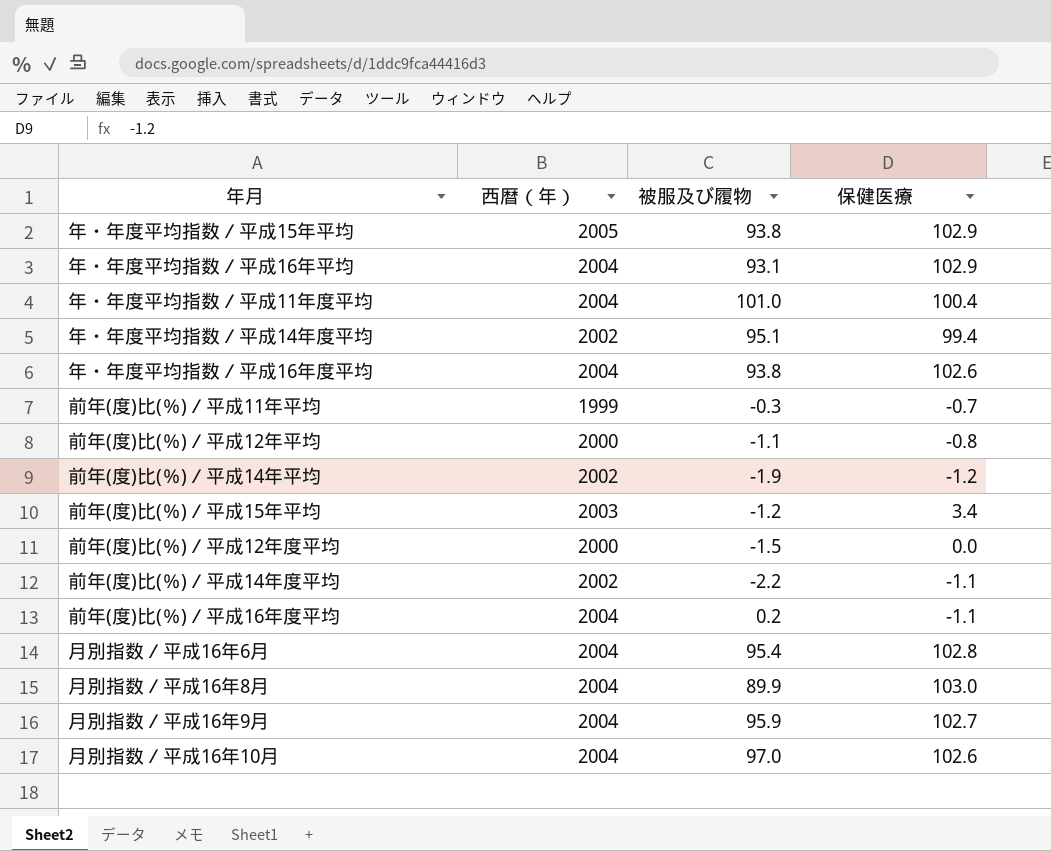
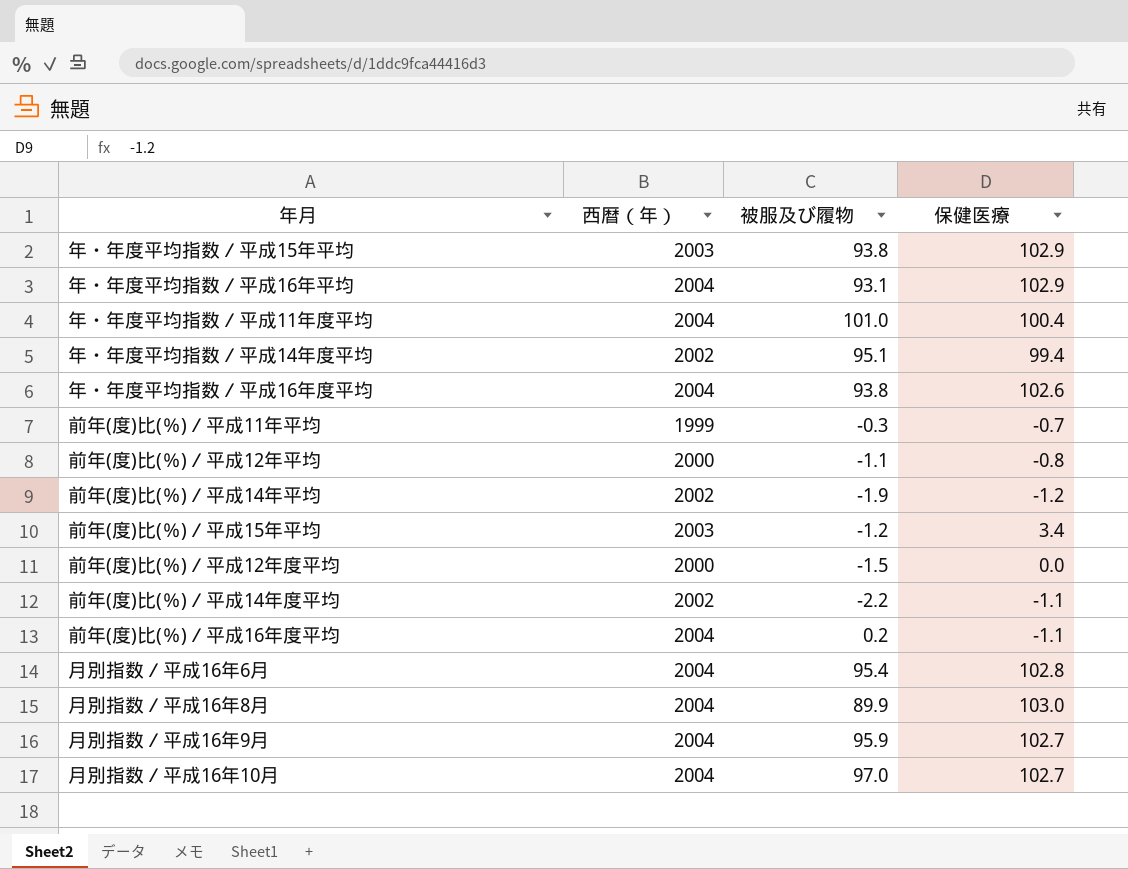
年・年度平均指数／平成15年平均 | 西暦（年）: 2005 -> 2003
月別指数／平成16年10月 | 保健医療: 102.6 -> 102.7

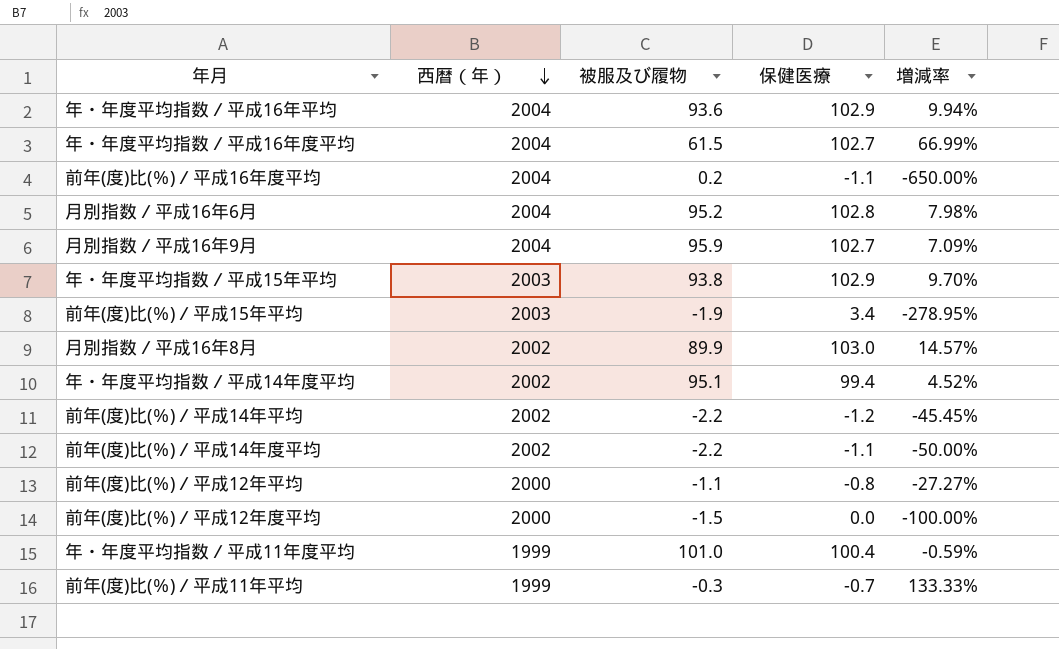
row order: none -> 西暦（年） descending
column 増減率 | formula: none -> ([保健医療] - [被服及び履物]) / [被服及び履物]
row 月別指数／平成16年10月: 2004 | 97.0 | 102.7 -> none
年・年度平均指数／平成16年平均 | 被服及び履物: 93.1 -> 93.6
年・年度平均指数／平成16年度平均 | 被服及び履物: 93.8 -> 61.5
年・年度平均指数／平成16年度平均 | 保健医療: 102.6 -> 102.7
月別指数／平成16年6月 | 被服及び履物: 95.4 -> 95.2
前年(度)比(％)／平成15年平均 | 被服及び履物: -1.2 -> -1.9
月別指数／平成16年8月 | 西暦（年）: 2004 -> 2002
前年(度)比(％)／平成14年平均 | 被服及び履物: -1.9 -> -2.2
年・年度平均指数／平成11年度平均 | 西暦（年）: 2004 -> 1999

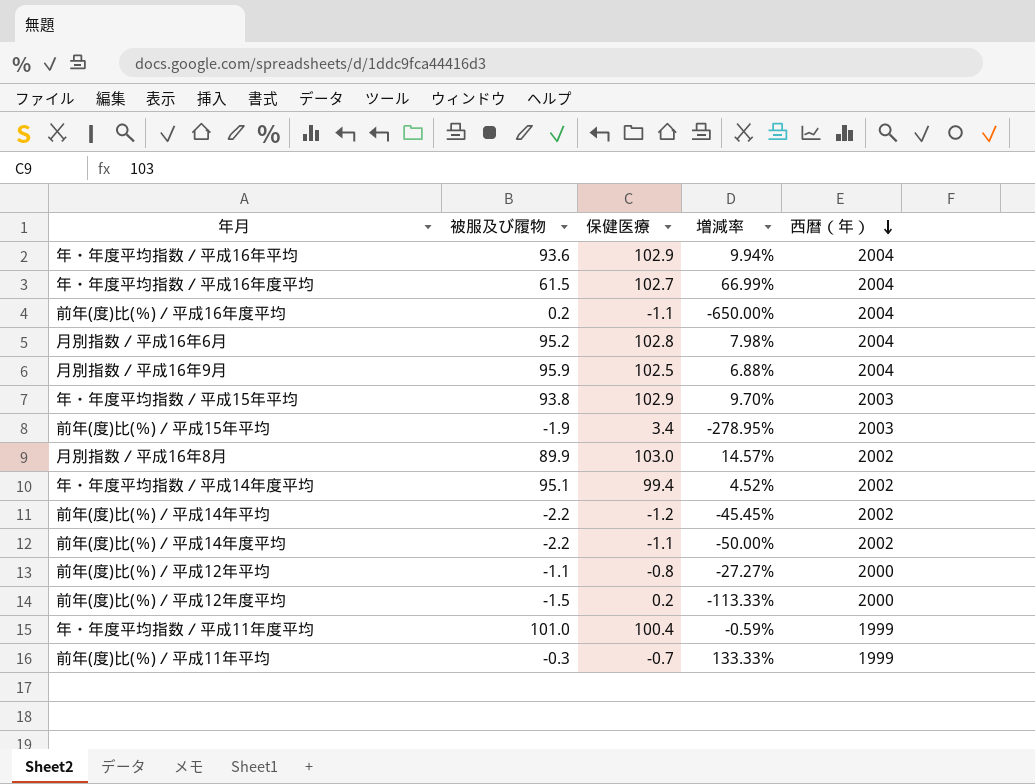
column 西暦（年） | position: 2 -> 5
月別指数／平成16年9月 | 保健医療: 102.7 -> 102.5
月別指数／平成16年9月 | 増減率: 7.09% -> 6.88%
前年(度)比(％)／平成12年度平均 | 保健医療: 0.0 -> 0.2
前年(度)比(％)／平成12年度平均 | 増減率: -100.00% -> -113.33%

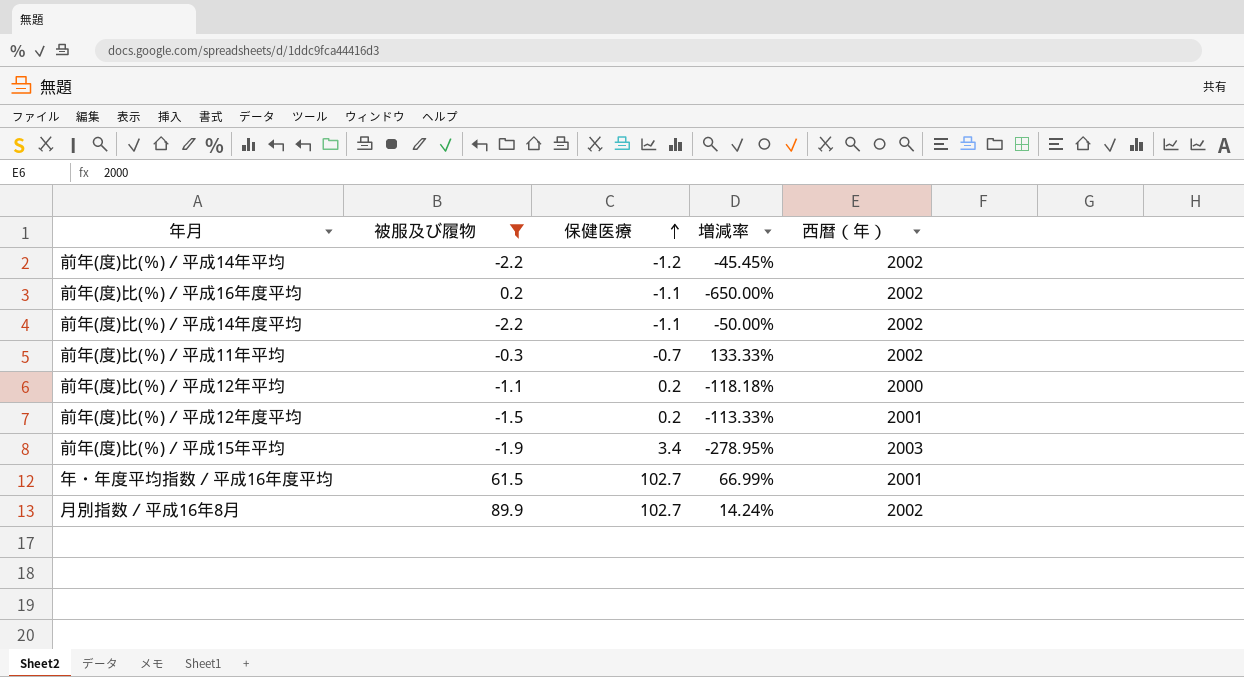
filter: none -> 被服及び履物 <= 89.9
row order: 西暦（年） descending -> 保健医療 ascending
前年(度)比(％)／平成16年度平均 | 西暦（年）: 2004 -> 2002
前年(度)比(％)／平成11年平均 | 西暦（年）: 1999 -> 2002
前年(度)比(％)／平成12年平均 | 保健医療: -0.8 -> 0.2
前年(度)比(％)／平成12年平均 | 増減率: -27.27% -> -118.18%
前年(度)比(％)／平成12年度平均 | 西暦（年）: 2000 -> 2001
年・年度平均指数／平成16年度平均 | 西暦（年）: 2004 -> 2001
月別指数／平成16年8月 | 保健医療: 103.0 -> 102.7
月別指数／平成16年8月 | 増減率: 14.57% -> 14.24%

